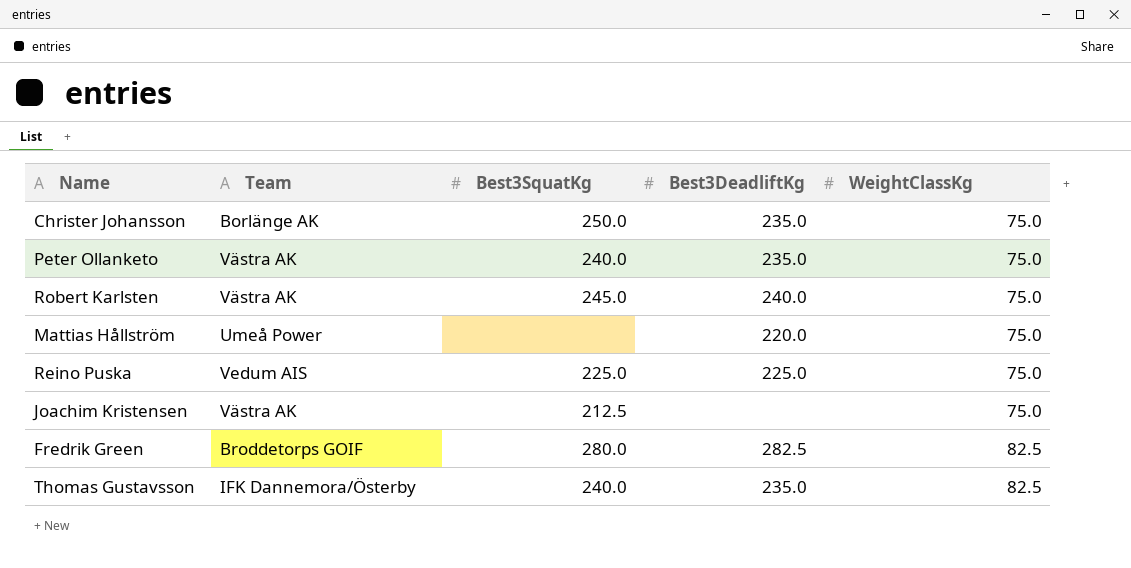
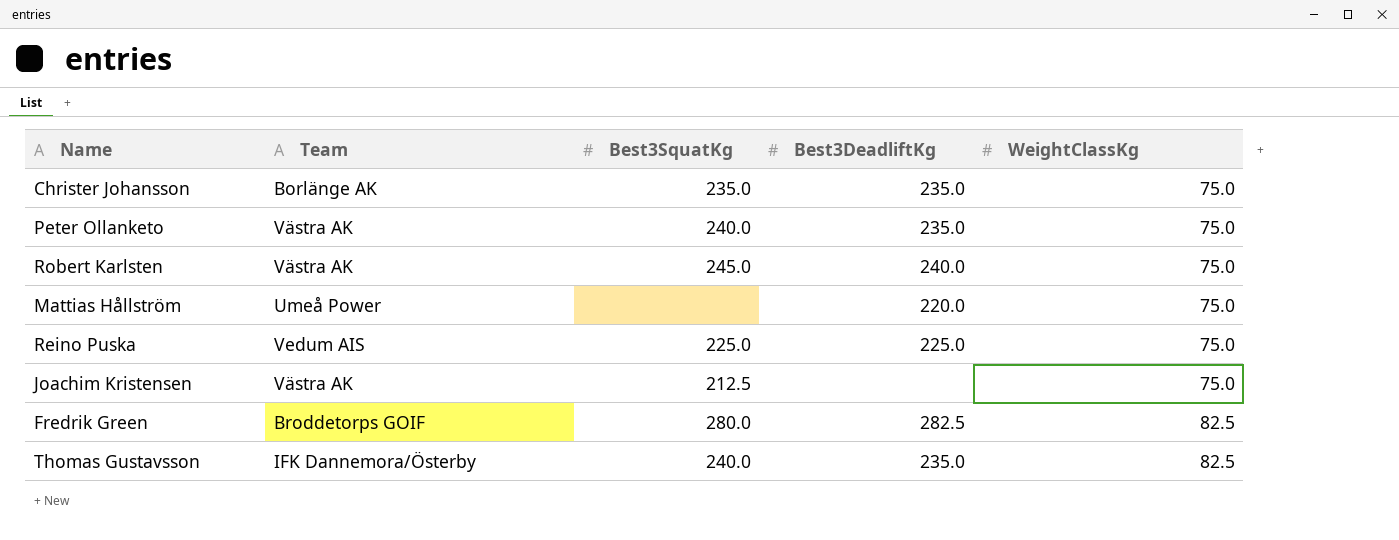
Christer Johansson | Best3SquatKg: 250.0 -> 235.0

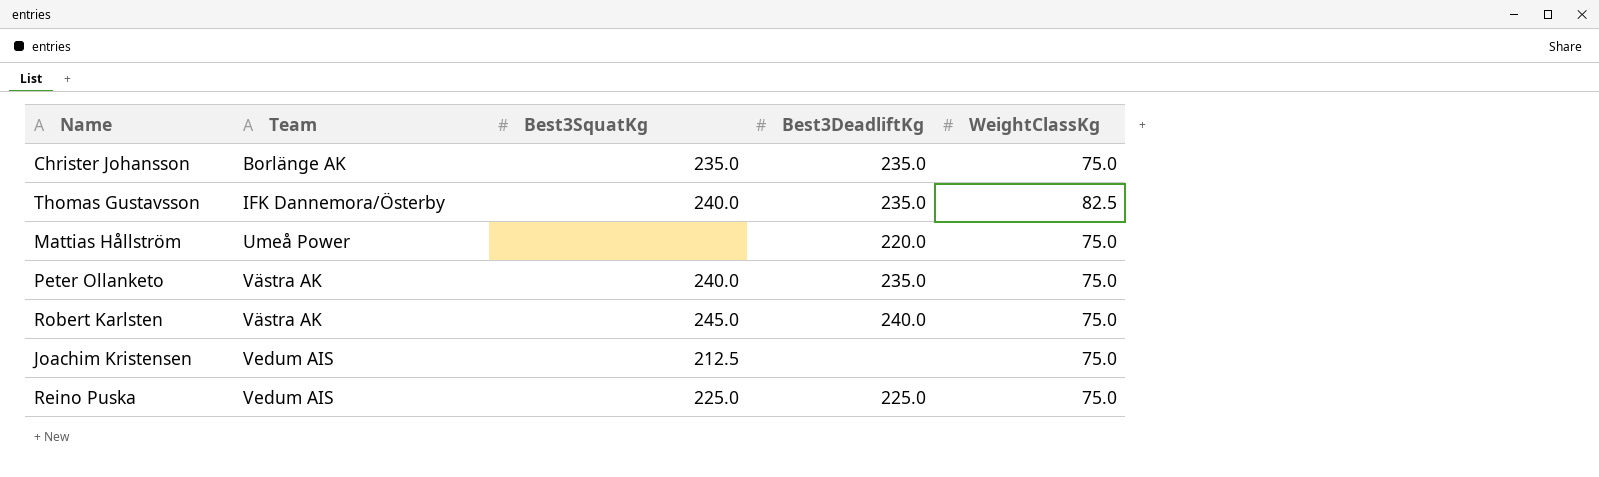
row order: WeightClassKg ascending -> Team ascending
row Fredrik Green: Broddetorps GOIF | 280.0 | 282.5 | 82.5 -> none
Joachim Kristensen | Team: Västra AK -> Vedum AIS

